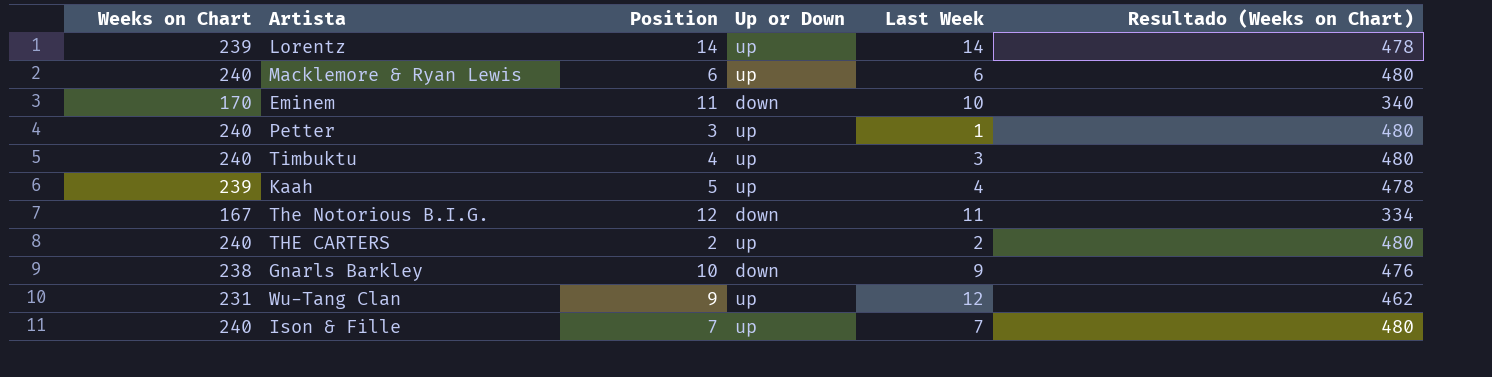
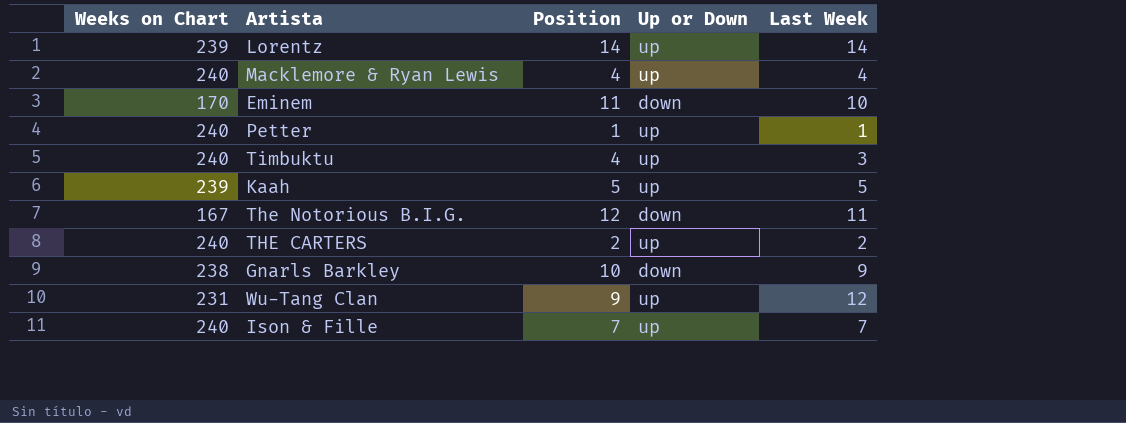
column Resultado (Weeks on Chart) | formula: [Weeks on Chart] * 2 -> none
Macklemore & Ryan Lewis | Position: 6 -> 4
Macklemore & Ryan Lewis | Last Week: 6 -> 4
Petter | Position: 3 -> 1
Kaah | Last Week: 4 -> 5

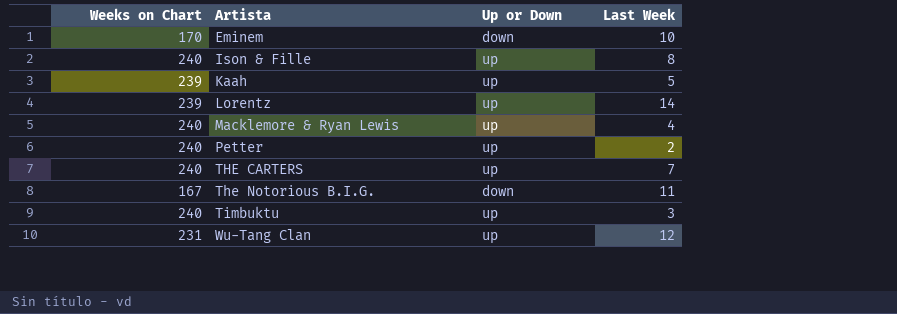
row order: none -> Artista ascending
column Position | position: 3 -> none
row Gnarls Barkley: 238 | 10 | down | 9 -> none
Ison & Fille | Last Week: 7 -> 8
Petter | Last Week: 1 -> 2
THE CARTERS | Last Week: 2 -> 7

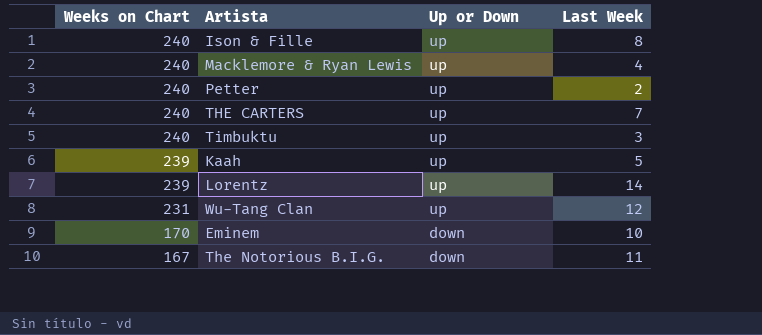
row order: Artista ascending -> Weeks on Chart descending

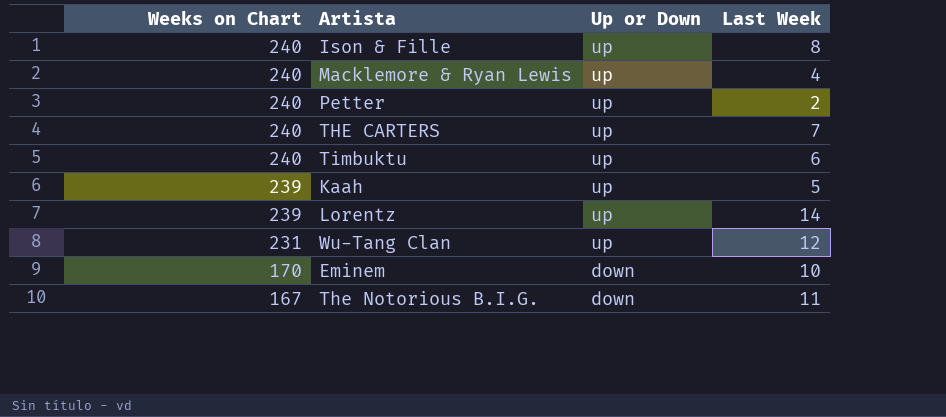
Timbuktu | Last Week: 3 -> 6

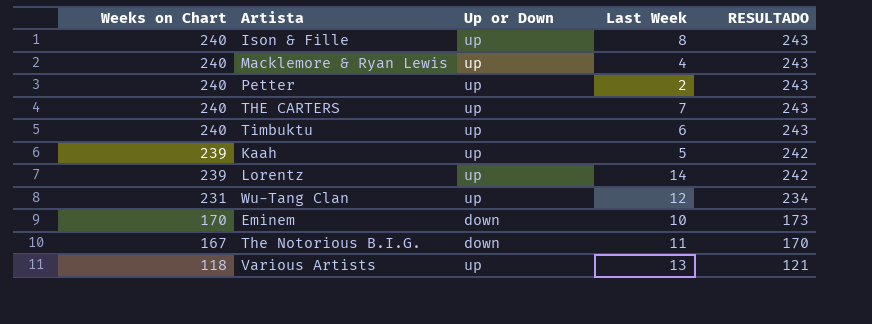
column RESULTADO | formula: none -> [Weeks on Chart] + 3
row Various Artists: none -> 118 | up | 13 | 121

